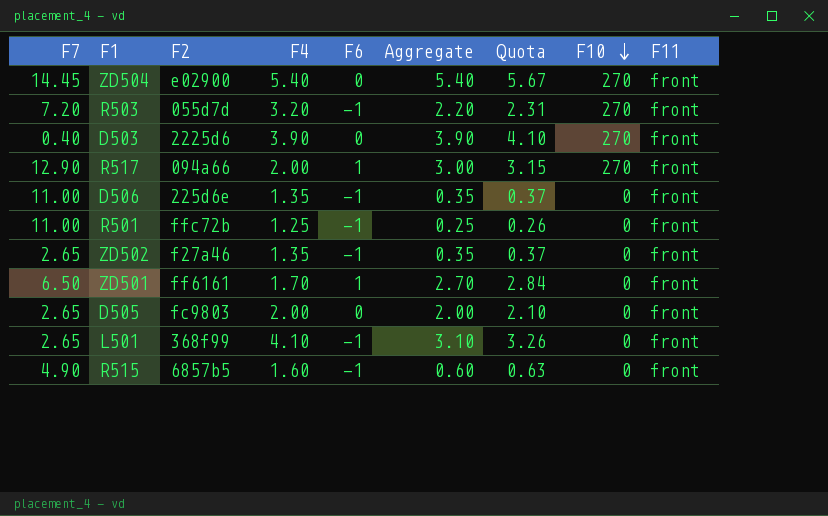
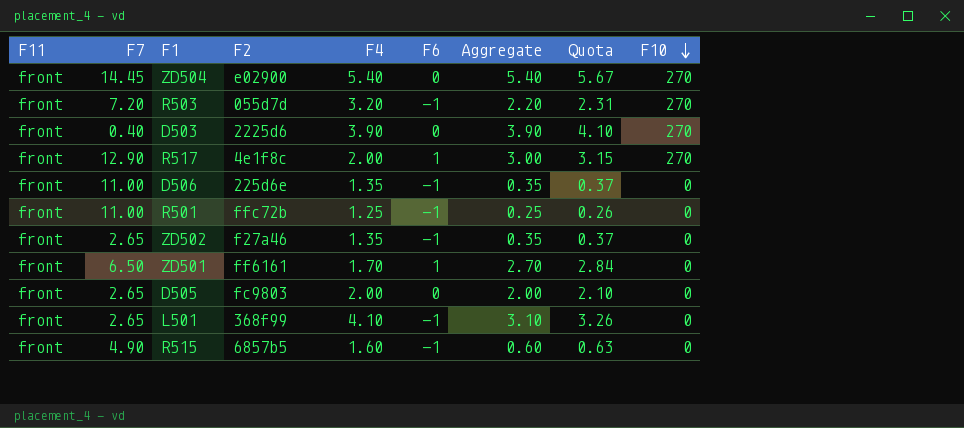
column F11 | position: 9 -> 1
R517 | F2: 094a66 -> 4e1f8c

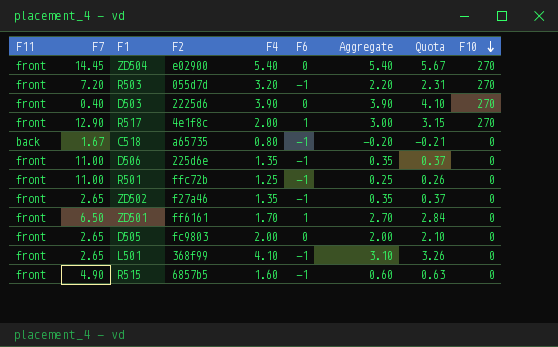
row C518: none -> back | 1.67 | a65735 | 0.80 | -1 | -0.20 | -0.21 | 0

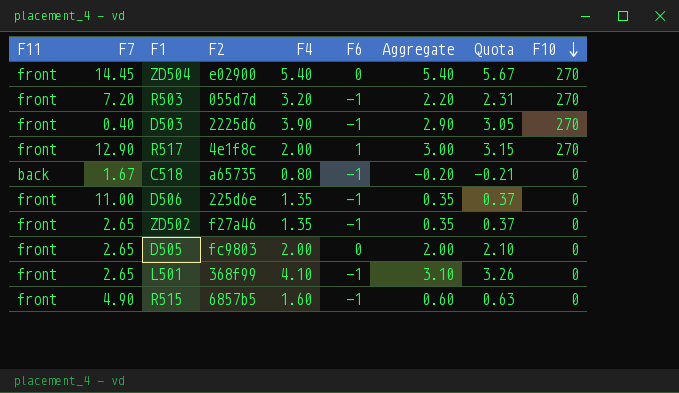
row R501: front | 11.00 | ffc72b | 1.25 | -1 | 0.25 | 0.26 | 0 -> none
row ZD501: front | 6.50 | ff6161 | 1.70 | 1 | 2.70 | 2.84 | 0 -> none
D503 | F6: 0 -> -1
D503 | Aggregate: 3.90 -> 2.90
D503 | Quota: 4.10 -> 3.05

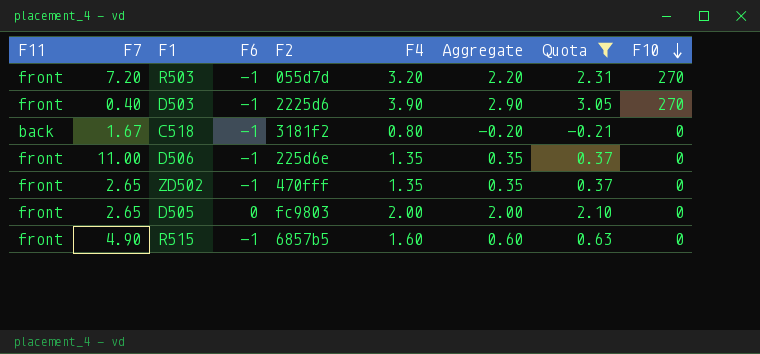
filter: none -> Quota <= 3.05
column F6 | position: 6 -> 4
C518 | F2: a65735 -> 3181f2
ZD502 | F2: f27a46 -> 470fff

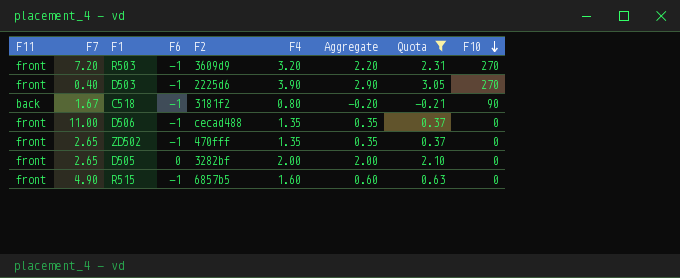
R503 | F2: 055d7d -> 3609d9
C518 | F10: 0 -> 90
D506 | F2: 225d6e -> cecad488
D505 | F2: fc9803 -> 3282bf

